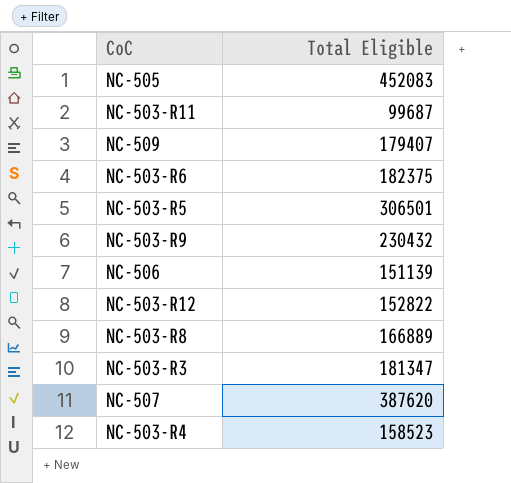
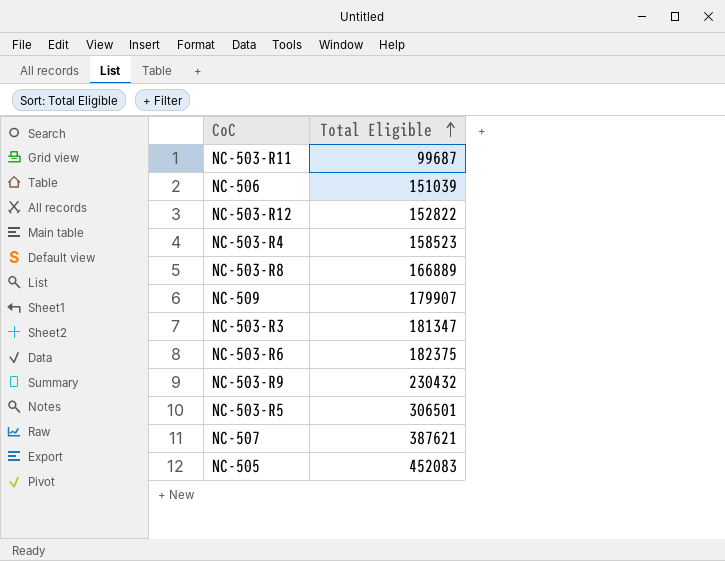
row order: none -> Total Eligible ascending
NC-506 | Total Eligible: 151139 -> 151039
NC-509 | Total Eligible: 179407 -> 179907
NC-507 | Total Eligible: 387620 -> 387621

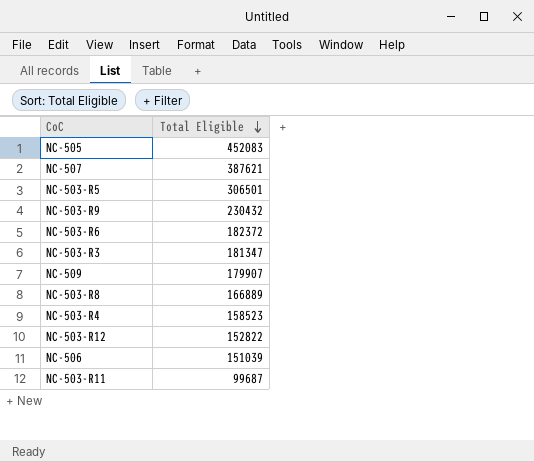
row order: Total Eligible ascending -> Total Eligible descending
NC-503-R6 | Total Eligible: 182375 -> 182372

